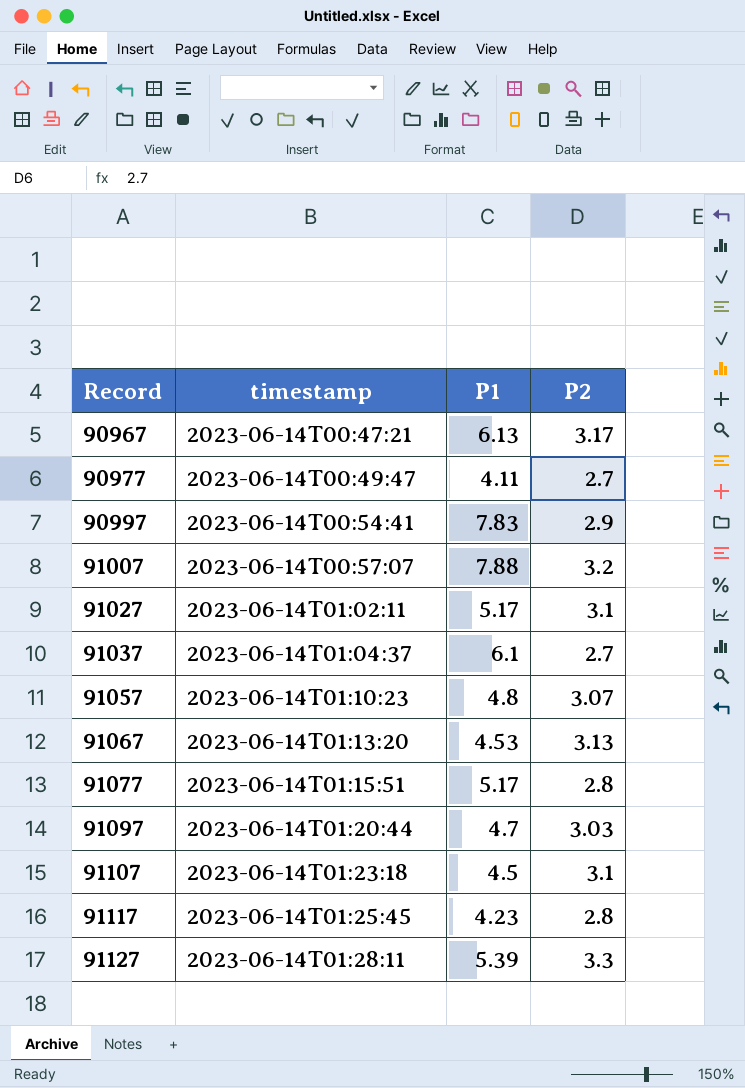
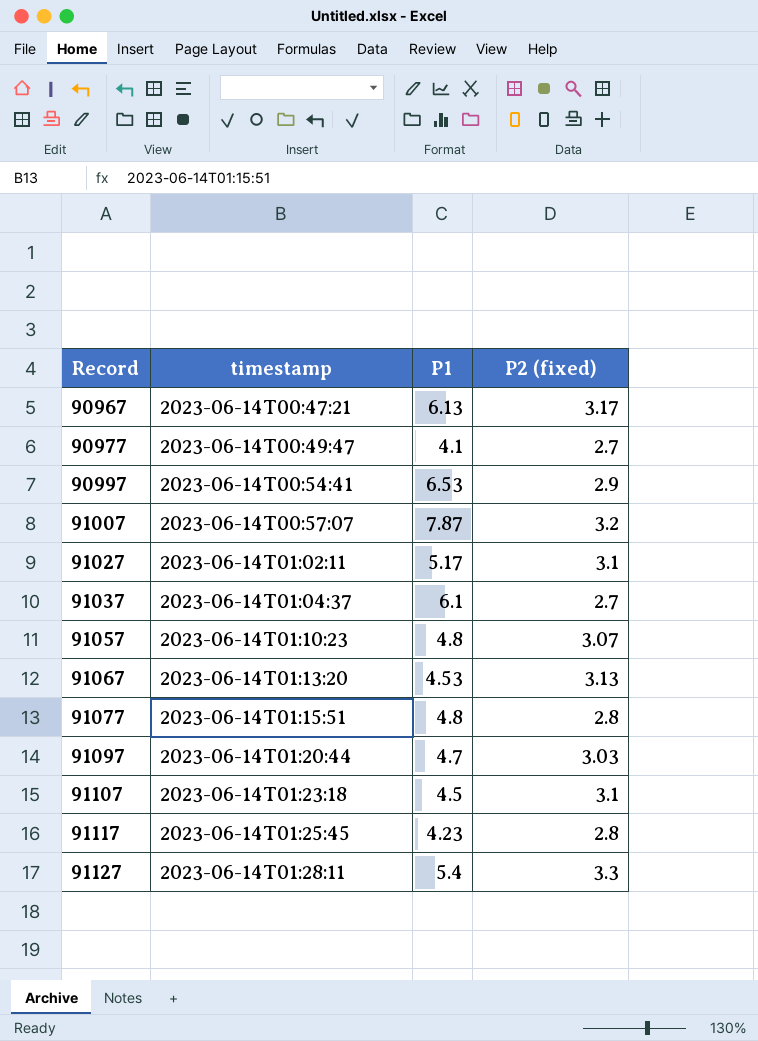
column name: P2 -> P2 (fixed)
90977 | P1: 4.11 -> 4.1
90997 | P1: 7.83 -> 6.53
91007 | P1: 7.88 -> 7.87
91077 | P1: 5.17 -> 4.8
91127 | P1: 5.39 -> 5.4

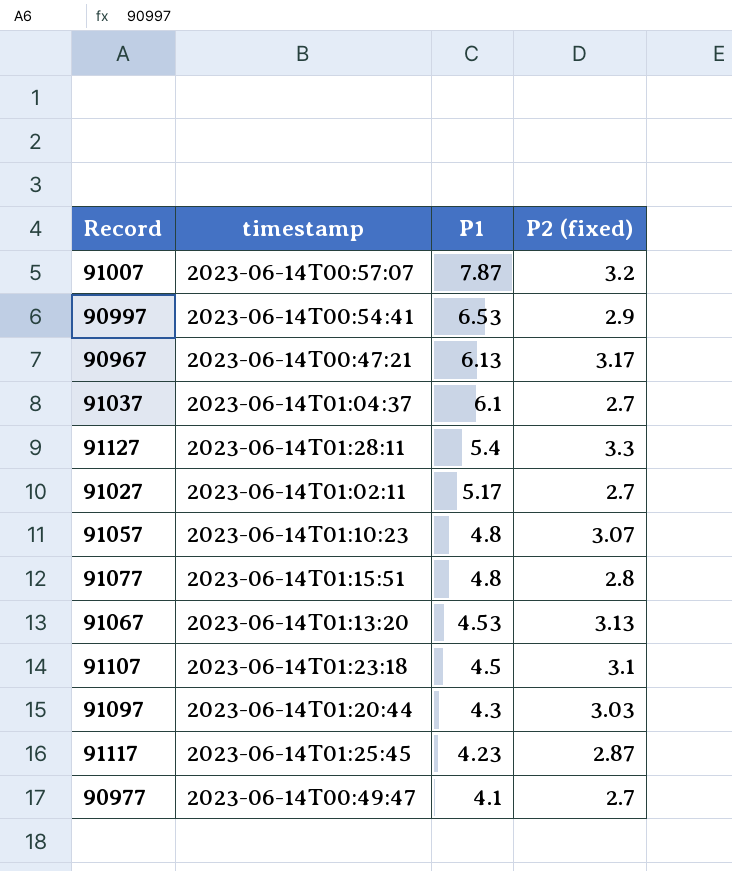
row order: Record ascending -> P1 descending
91027 | P2 (fixed): 3.1 -> 2.7
91097 | P1: 4.7 -> 4.3
91117 | P2 (fixed): 2.8 -> 2.87

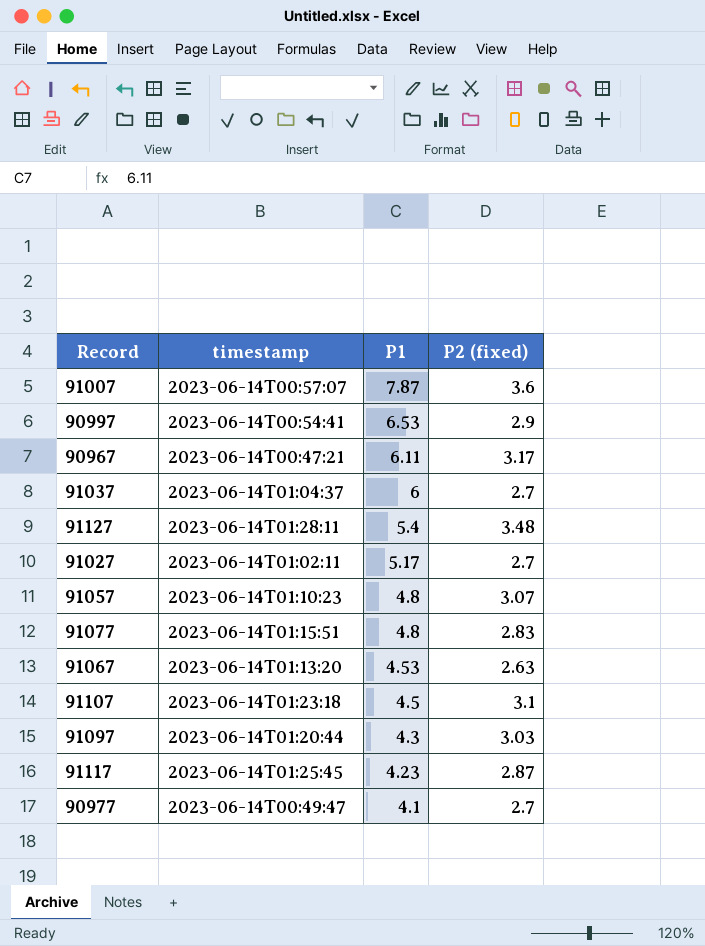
91007 | P2 (fixed): 3.2 -> 3.6
90967 | P1: 6.13 -> 6.11
91037 | P1: 6.1 -> 6
91127 | P2 (fixed): 3.3 -> 3.48
91077 | P2 (fixed): 2.8 -> 2.83
91067 | P2 (fixed): 3.13 -> 2.63

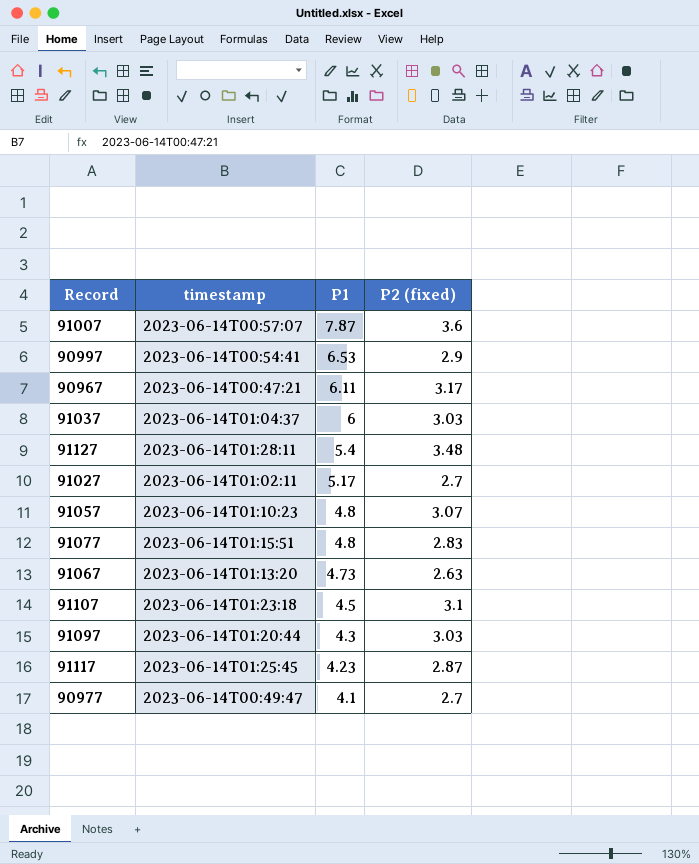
91037 | P2 (fixed): 2.7 -> 3.03
91067 | P1: 4.53 -> 4.73

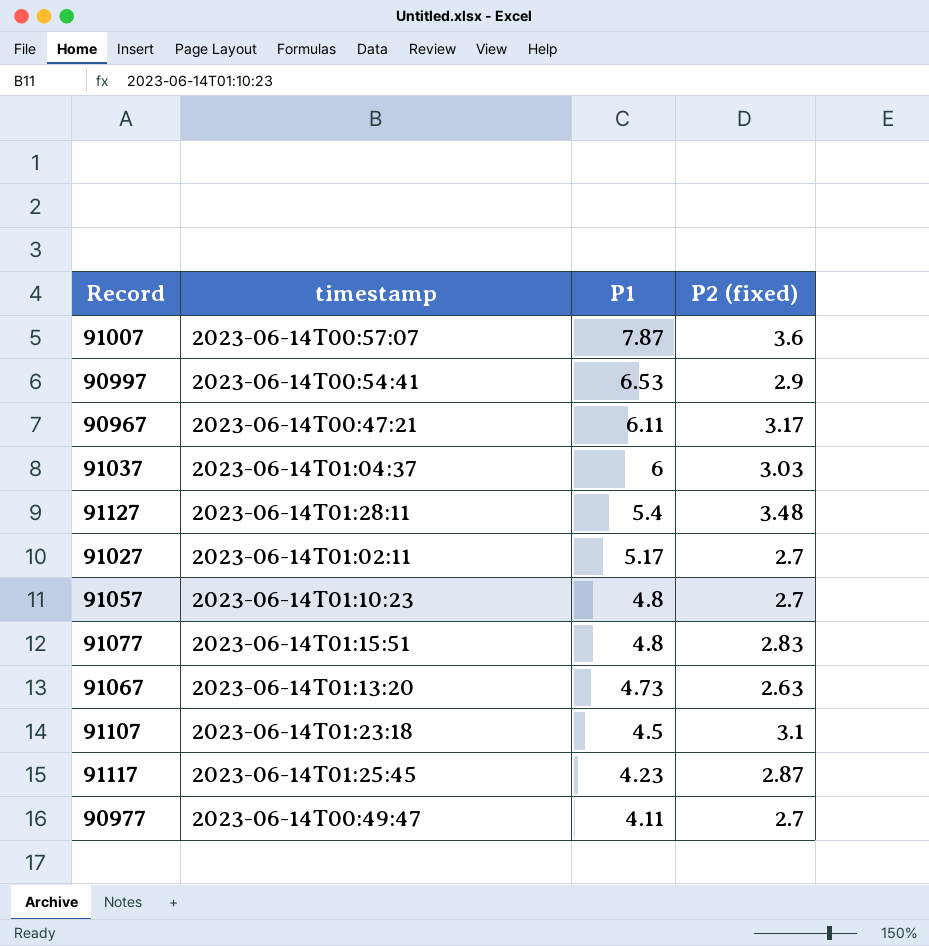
row 91097: 2023-06-14T01:20:44 | 4.3 | 3.03 -> none
91057 | P2 (fixed): 3.07 -> 2.7
90977 | P1: 4.1 -> 4.11

